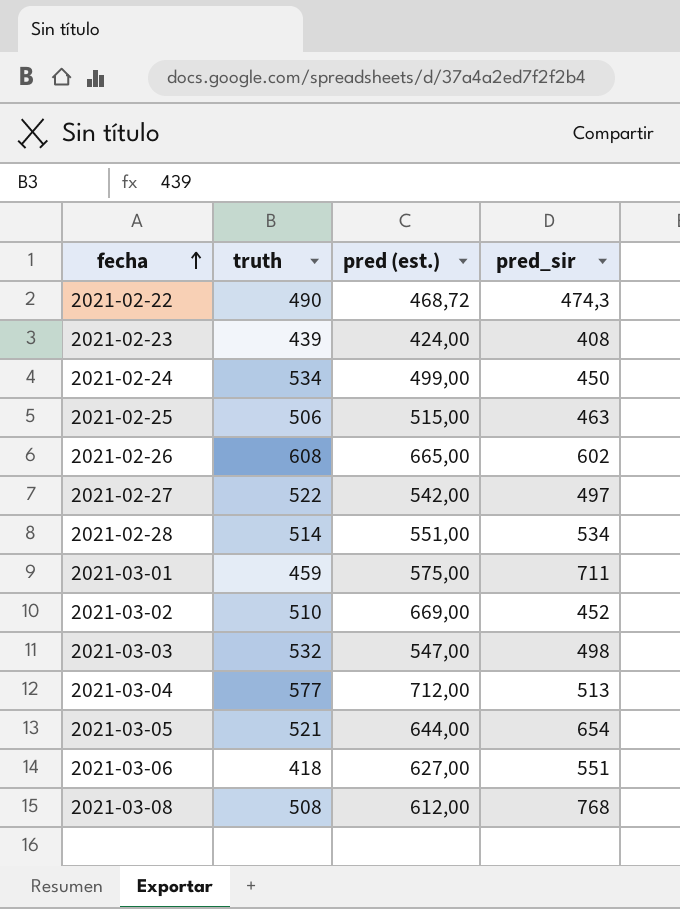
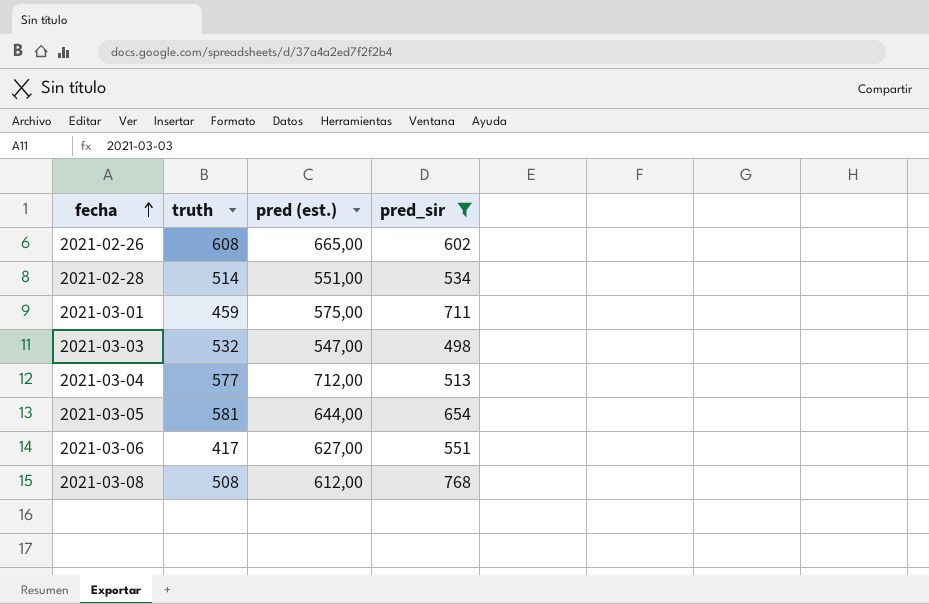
filter: none -> pred_sir >= 498
2021-03-05 | truth: 521 -> 581
2021-03-06 | truth: 418 -> 417

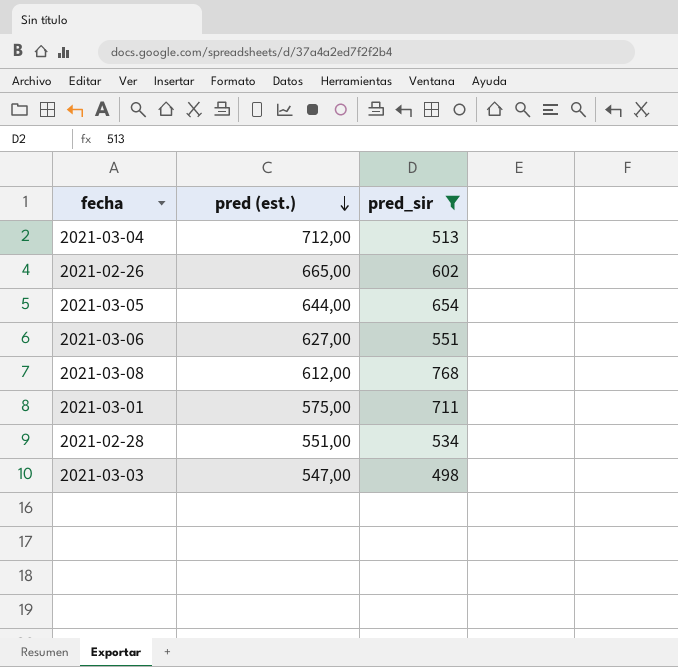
row order: fecha ascending -> pred (est.) descending
column truth | position: 2 -> none

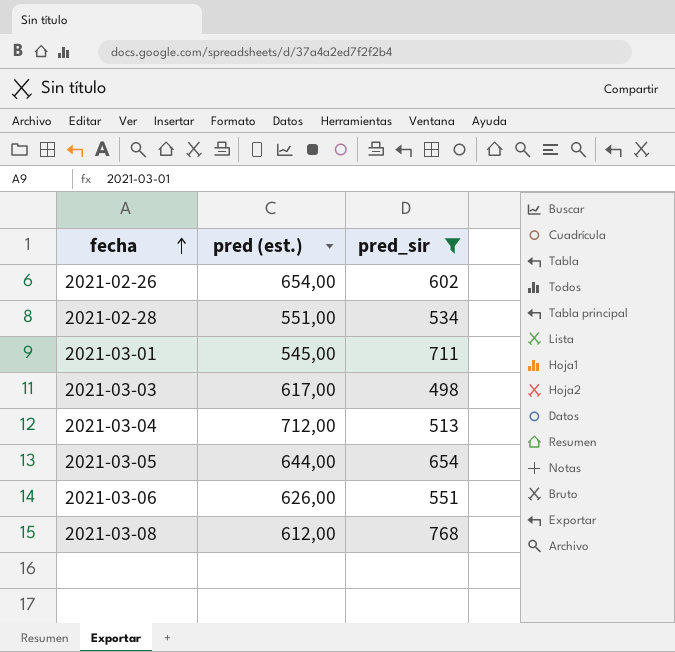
row order: pred (est.) descending -> fecha ascending
2021-02-26 | pred (est.): 665,00 -> 654,00
2021-03-01 | pred (est.): 575,00 -> 545,00
2021-03-03 | pred (est.): 547,00 -> 617,00
2021-03-06 | pred (est.): 627,00 -> 626,00

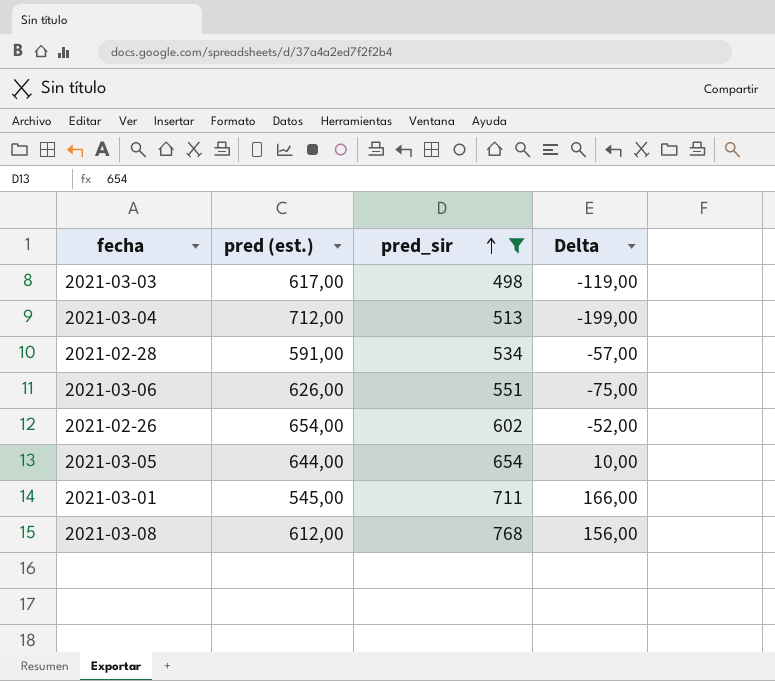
row order: fecha ascending -> pred_sir ascending
column Delta | formula: none -> [pred_sir] - [pred (est.)]
2021-02-28 | pred (est.): 551,00 -> 591,00

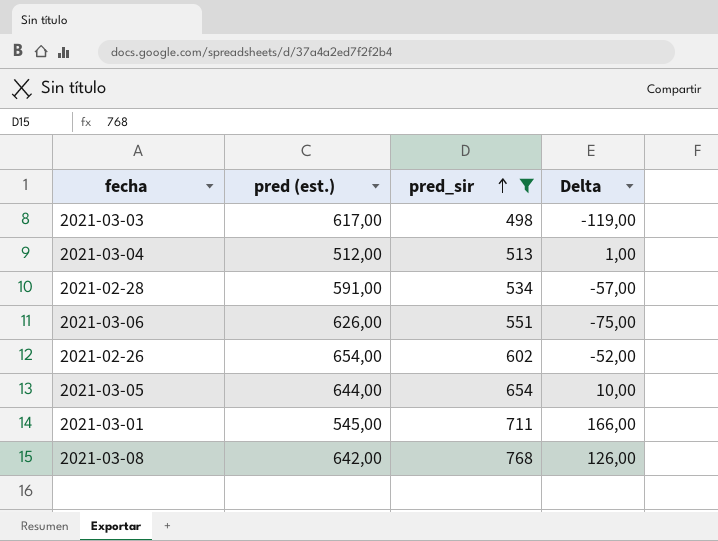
2021-03-04 | pred (est.): 712,00 -> 512,00
2021-03-04 | Delta: -199,00 -> 1,00
2021-03-08 | pred (est.): 612,00 -> 642,00
2021-03-08 | Delta: 156,00 -> 126,00

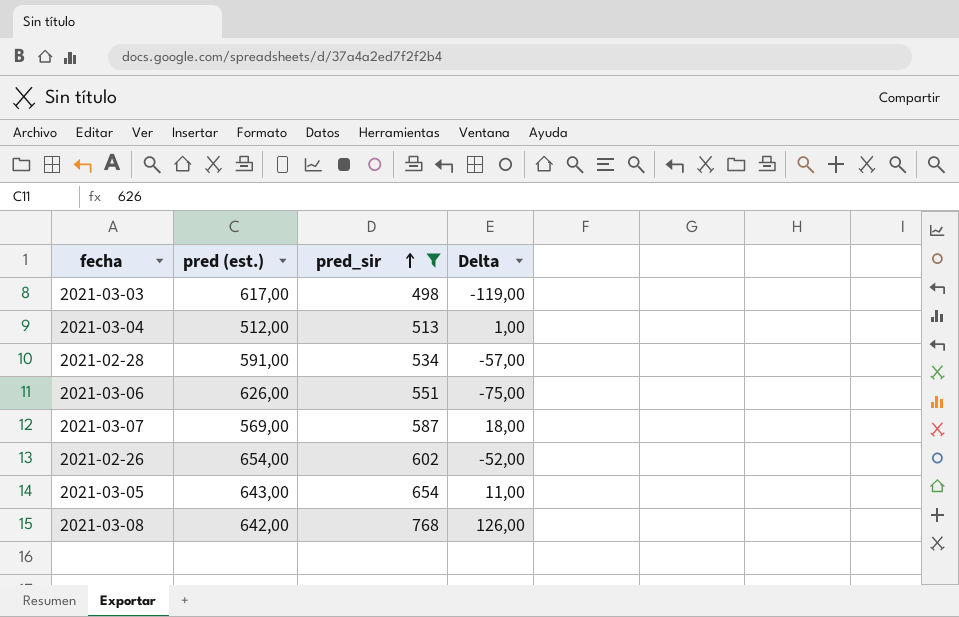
row 2021-03-01: 545,00 | 711 | 166,00 -> none
row 2021-03-07: none -> 569,00 | 587 | 18,00
2021-03-05 | pred (est.): 644,00 -> 643,00
2021-03-05 | Delta: 10,00 -> 11,00

